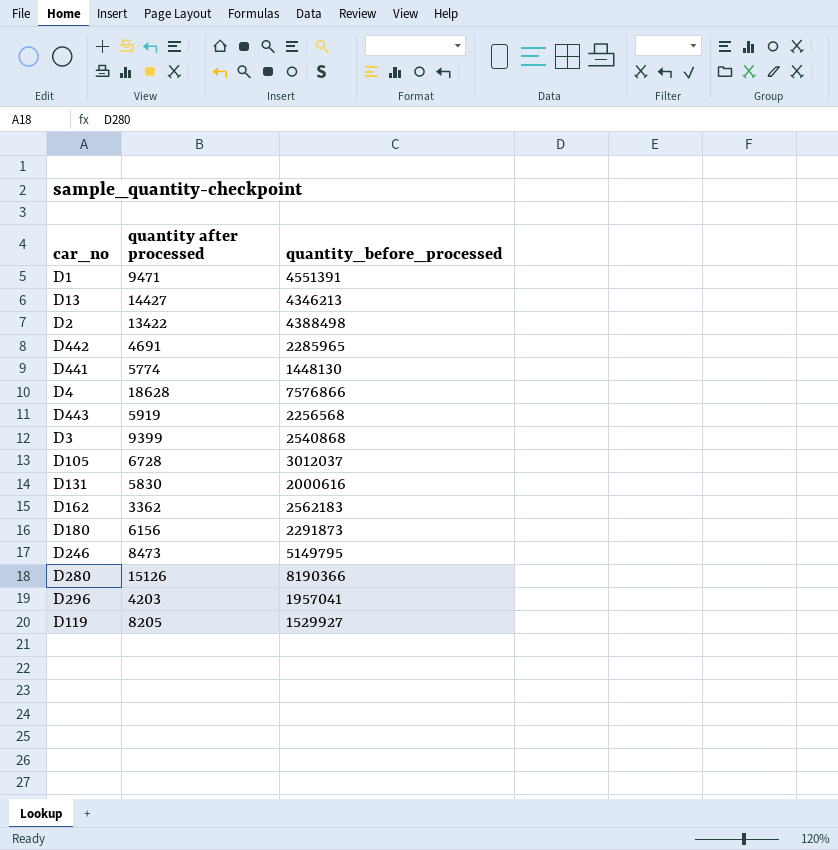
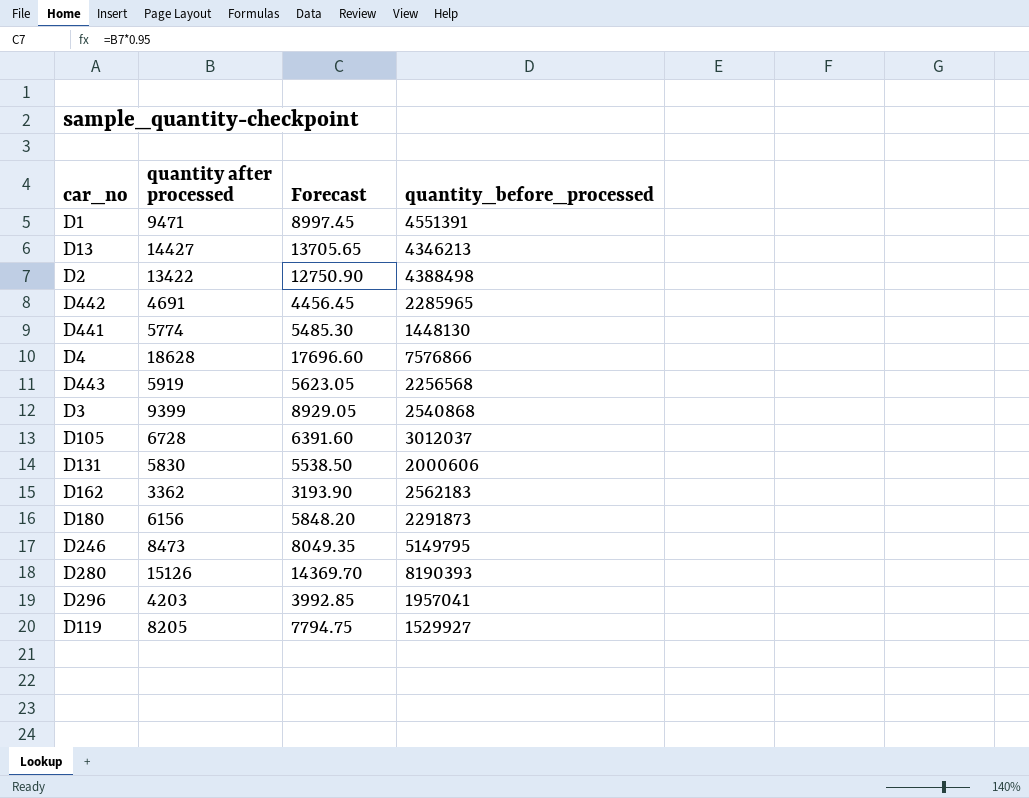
column Forecast | formula: none -> [quantity after processed] * 0.95
D131 | quantity_before_processed: 2000616 -> 2000606
D280 | quantity_before_processed: 8190366 -> 8190393

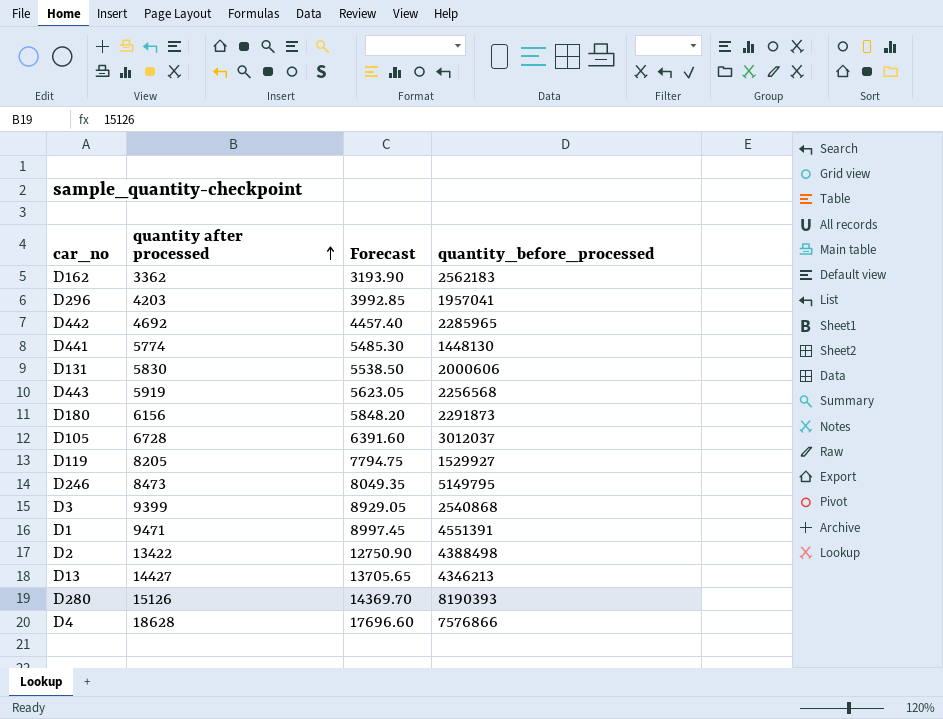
row order: none -> quantity after processed ascending
D442 | quantity after processed: 4691 -> 4692
D442 | Forecast: 4456.45 -> 4457.40

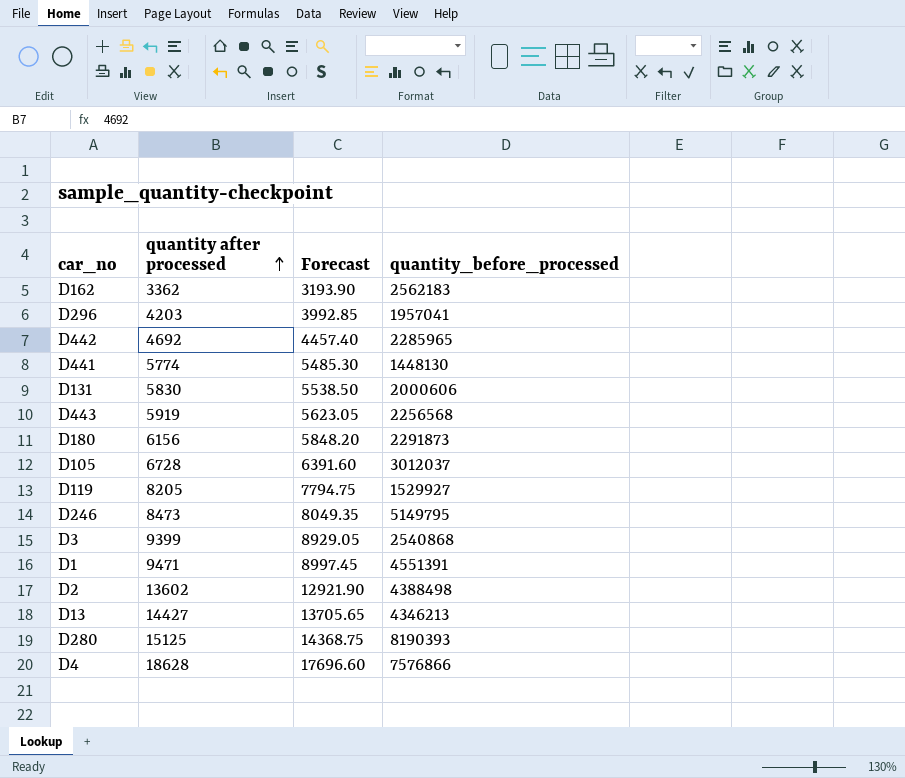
D2 | quantity after processed: 13422 -> 13602
D2 | Forecast: 12750.90 -> 12921.90
D280 | quantity after processed: 15126 -> 15125
D280 | Forecast: 14369.70 -> 14368.75

